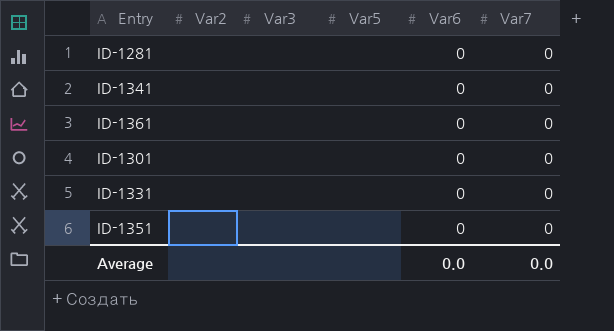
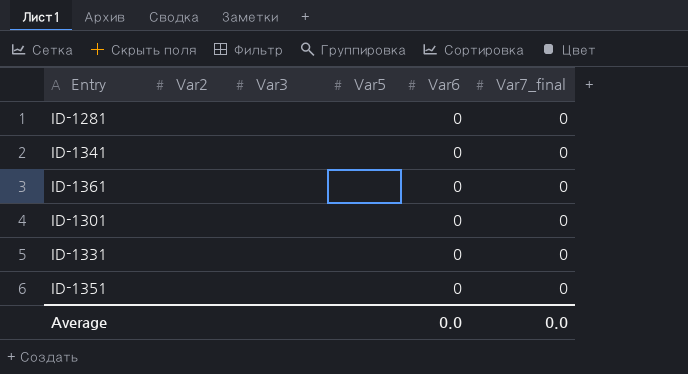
column name: Var7 -> Var7_final

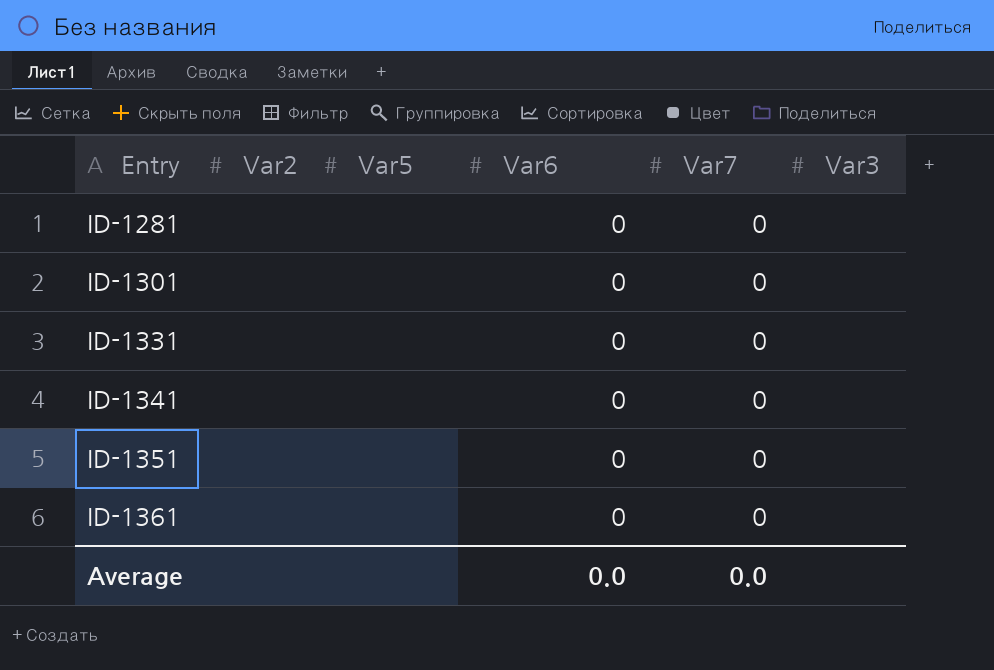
row order: none -> Entry ascending
column name: Var7_final -> Var7
column Var3 | position: 3 -> 6

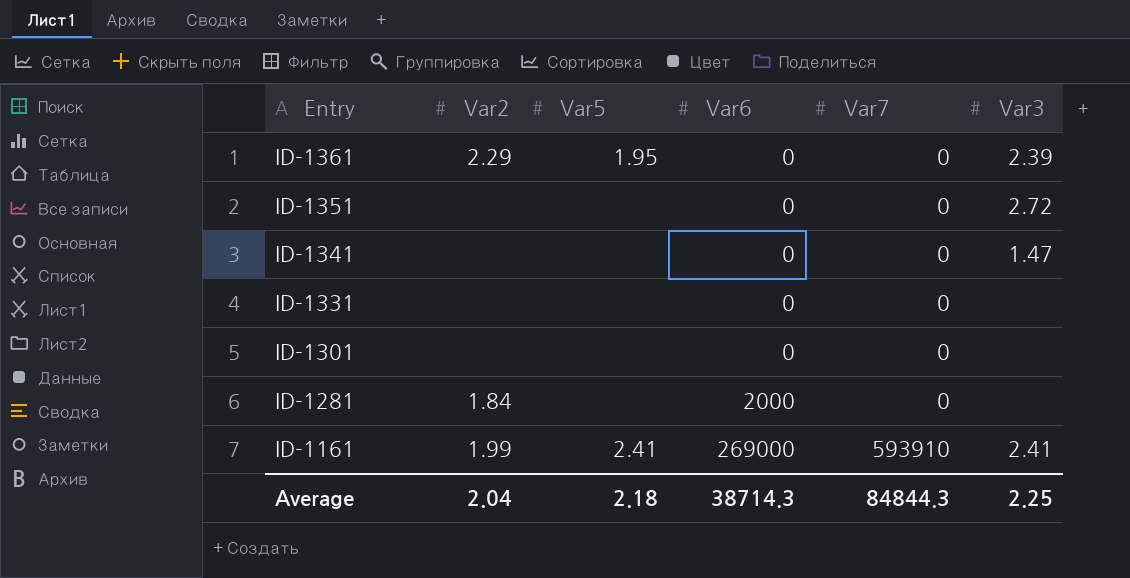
row order: Entry ascending -> Entry descending
ID-1361 | Var2: none -> 2.29
ID-1361 | Var5: none -> 1.95
ID-1361 | Var3: none -> 2.39
ID-1351 | Var3: none -> 2.72
ID-1341 | Var3: none -> 1.47
ID-1281 | Var2: none -> 1.84
ID-1281 | Var6: 0 -> 2000
row ID-1161: none -> 1.99 | 2.41 | 269000 | 593910 | 2.41
Average | Var2: none -> 2.04
Average | Var5: none -> 2.18
Average | Var6: 0.0 -> 38714.3
Average | Var7: 0.0 -> 84844.3
Average | Var3: none -> 2.25

